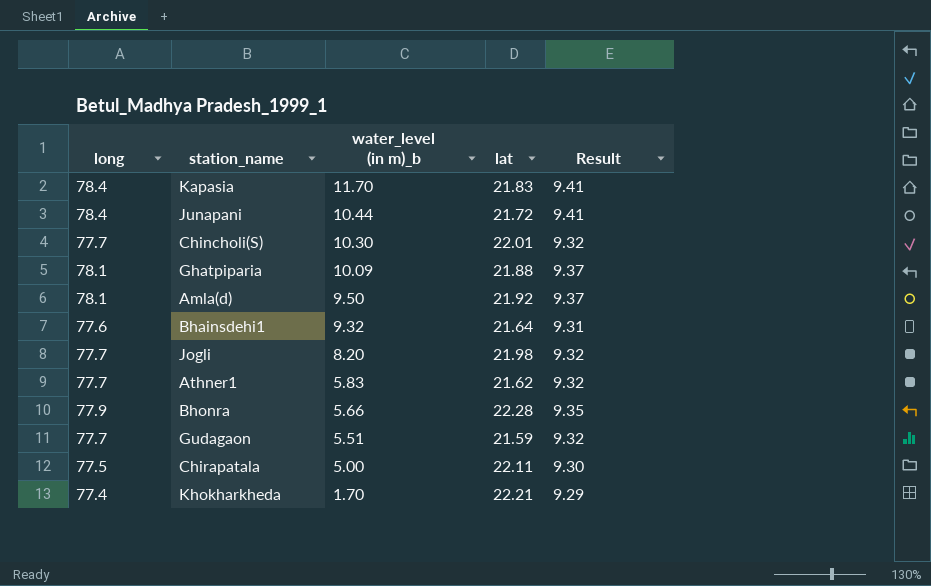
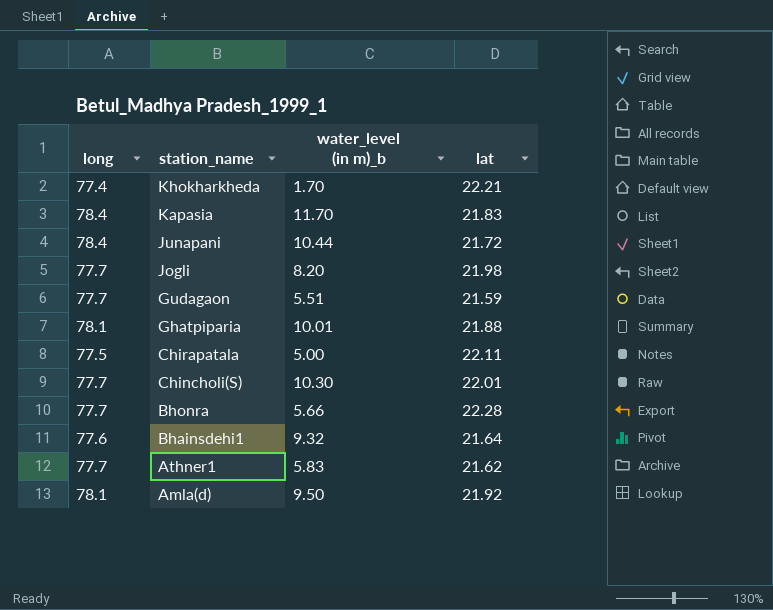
row order: water_level (in m)_b descending -> station_name descending
column Result | formula: [long] * 0.12 -> none
Ghatpiparia | water_level (in m)_b: 10.09 -> 10.01
Bhonra | long: 77.9 -> 77.7

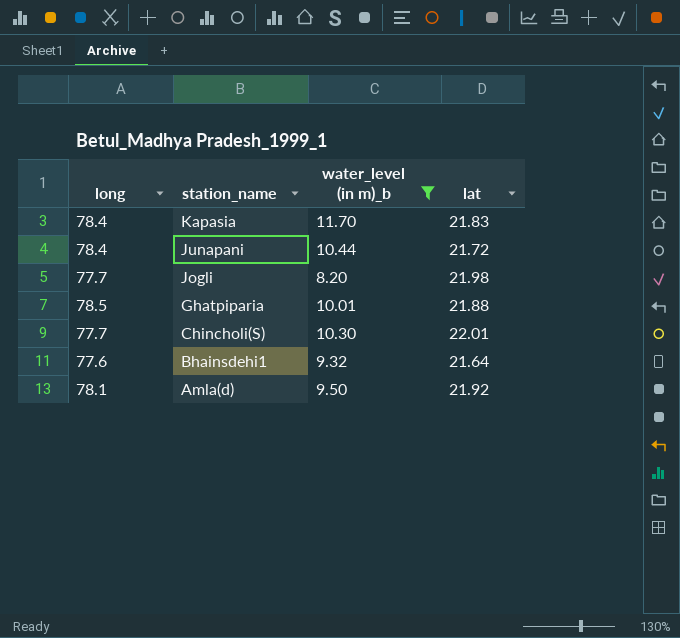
filter: none -> water_level (in m)_b >= 8.20
Ghatpiparia | long: 78.1 -> 78.5

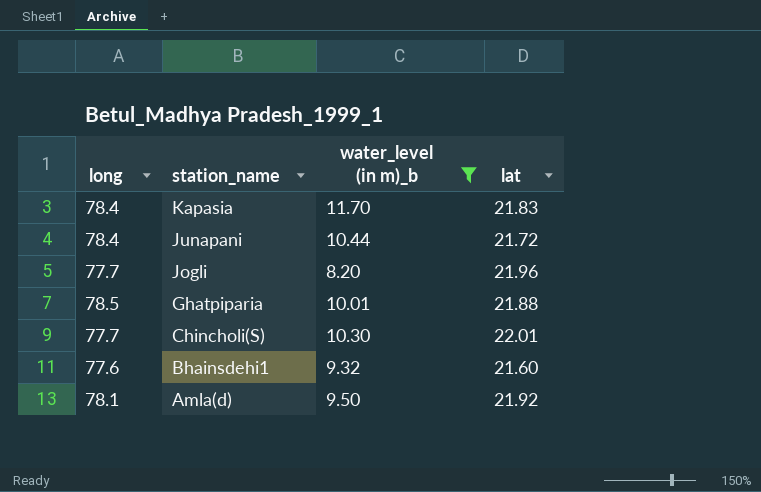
Jogli | lat: 21.98 -> 21.96
Bhainsdehi1 | lat: 21.64 -> 21.60

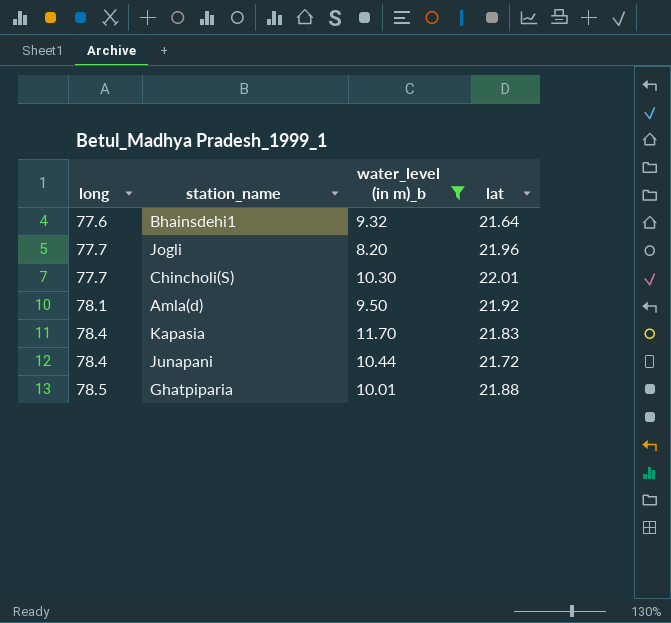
row order: station_name descending -> long ascending
Bhainsdehi1 | lat: 21.60 -> 21.64

